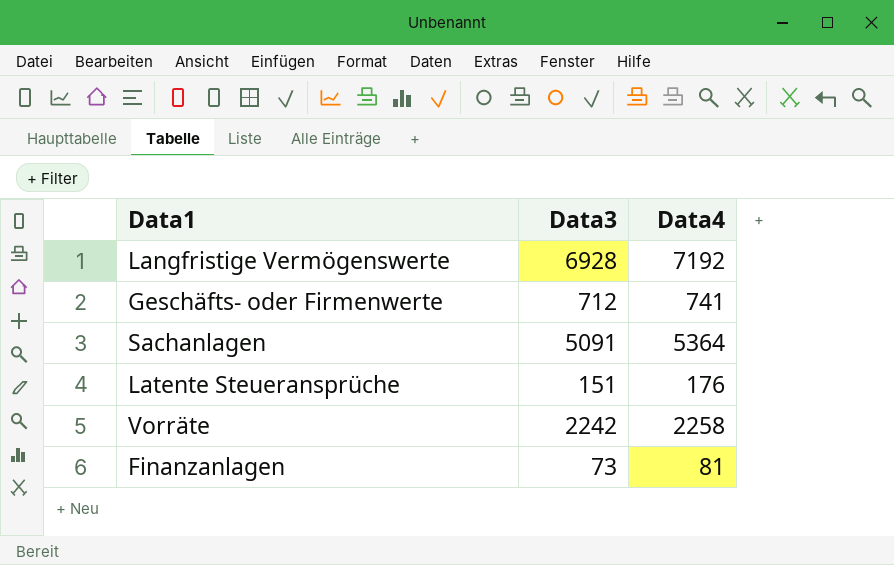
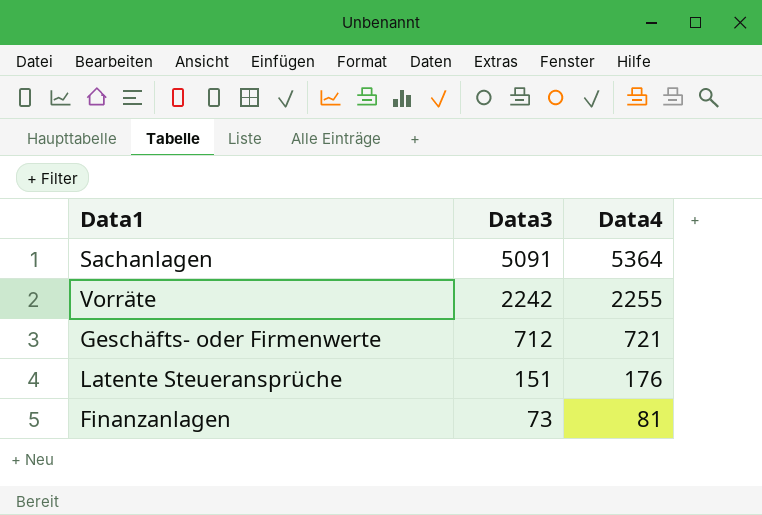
row order: none -> Data3 descending
row Langfristige Vermögenswerte: 6928 | 7192 -> none
Vorräte | Data4: 2258 -> 2255
Geschäfts- oder Firmenwerte | Data4: 741 -> 721

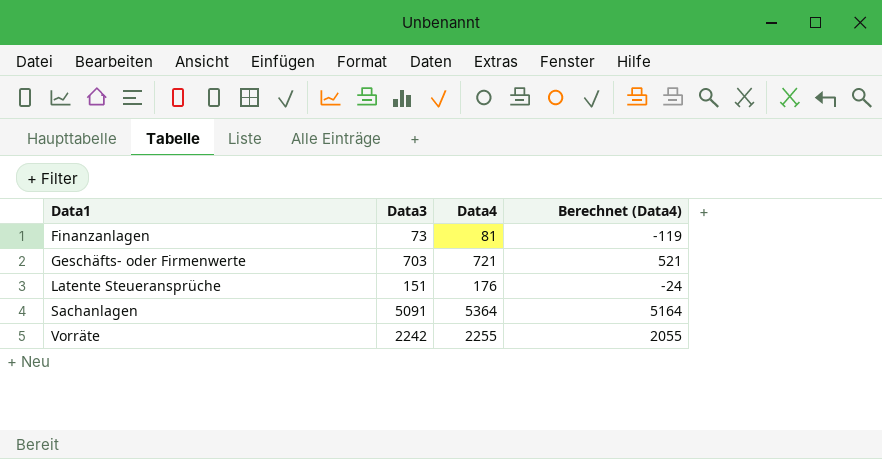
row order: Data3 descending -> Data1 ascending
column Berechnet (Data4) | formula: none -> [Data4] - 200
Geschäfts- oder Firmenwerte | Data3: 712 -> 703

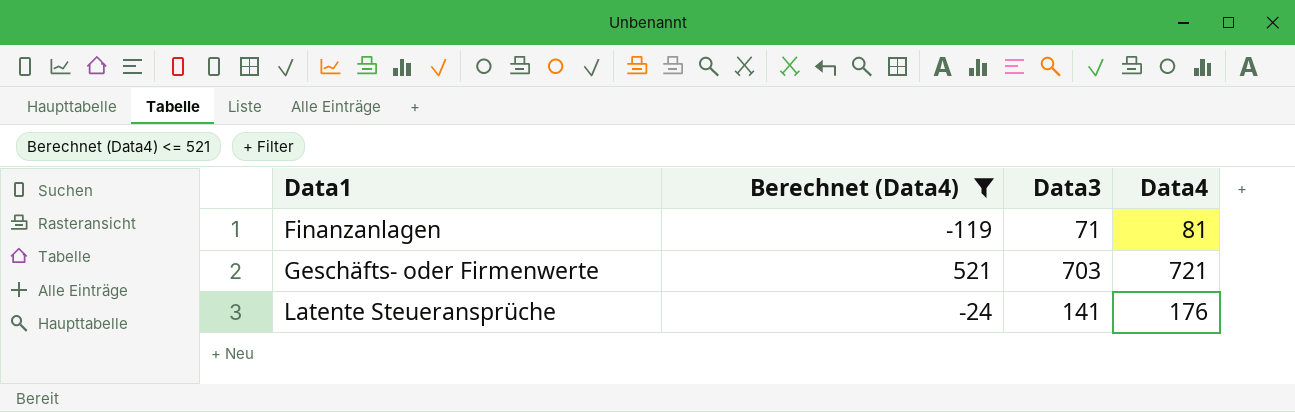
filter: none -> Berechnet (Data4) <= 521
column Berechnet (Data4) | position: 4 -> 2
Finanzanlagen | Data3: 73 -> 71
Latente Steueransprüche | Data3: 151 -> 141

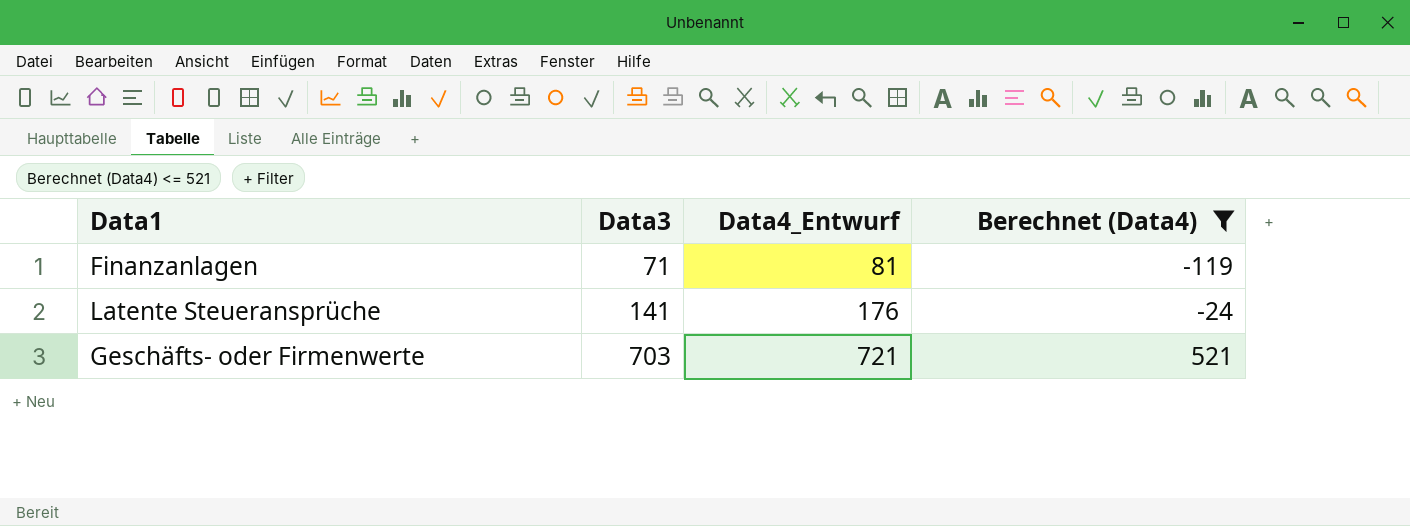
row order: Data1 ascending -> Data3 ascending
column name: Data4 -> Data4_Entwurf
column Berechnet (Data4) | position: 2 -> 4

